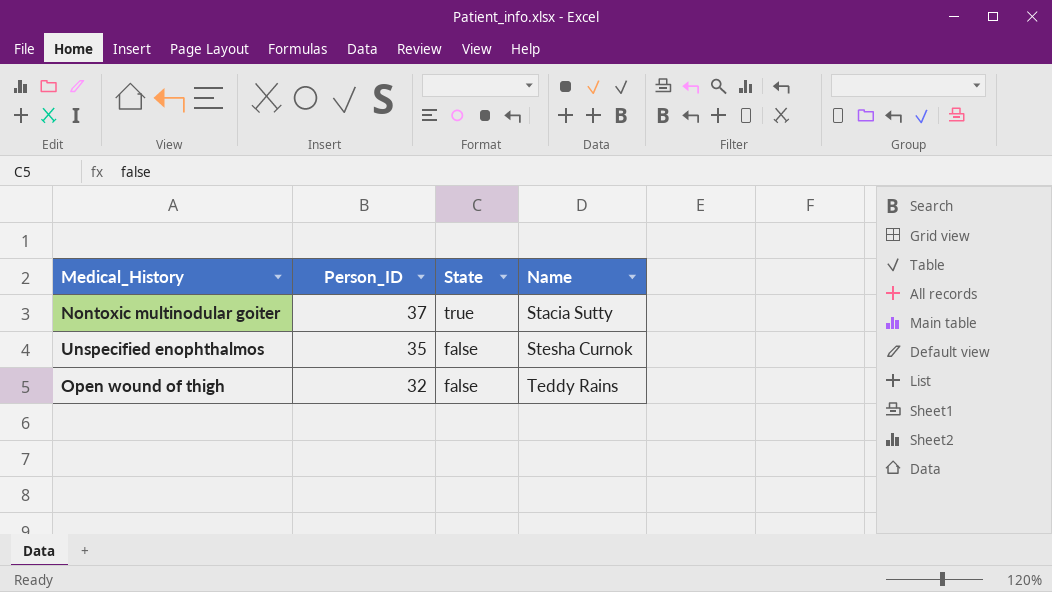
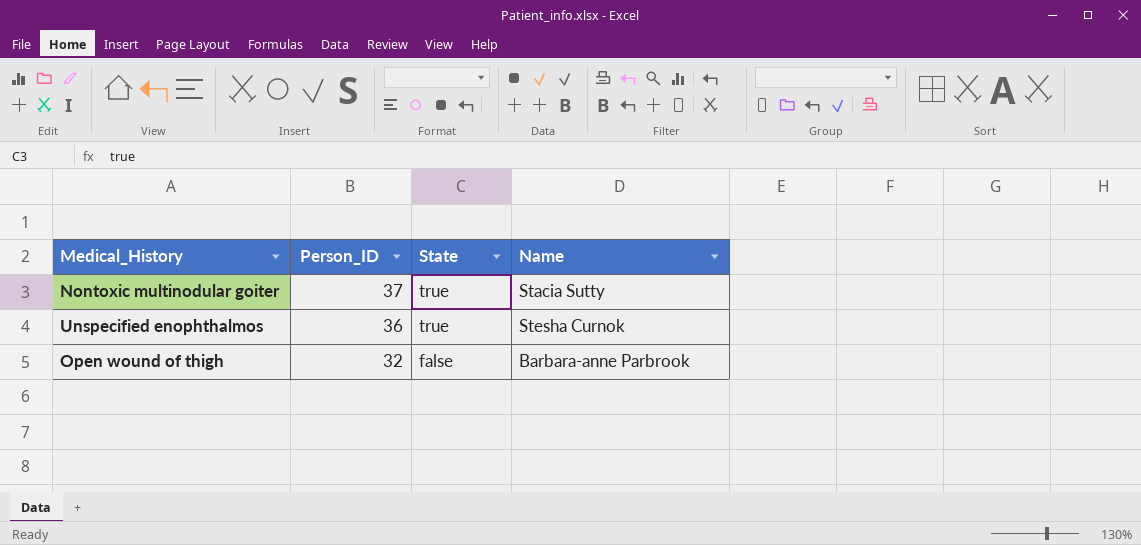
Unspecified enophthalmos | Person_ID: 35 -> 36
Unspecified enophthalmos | State: false -> true
Open wound of thigh | Name: Teddy Rains -> Barbara-anne Parbrook

